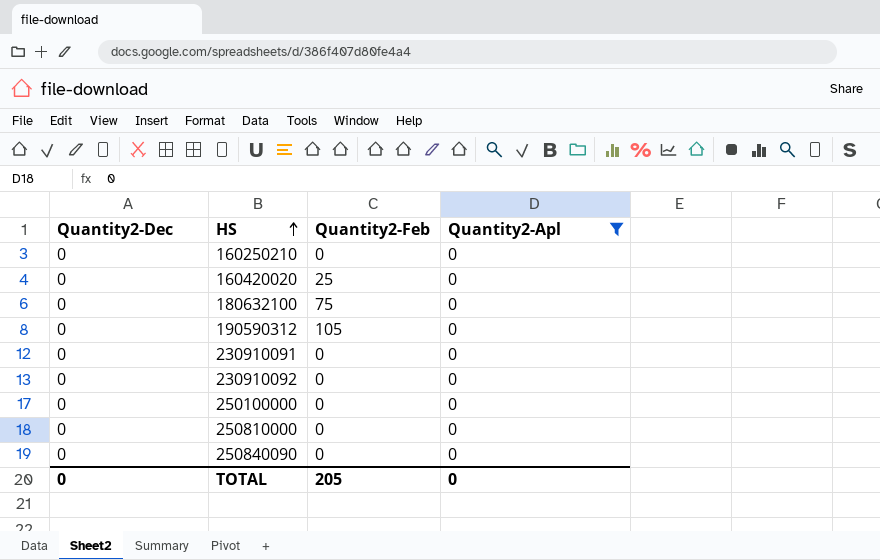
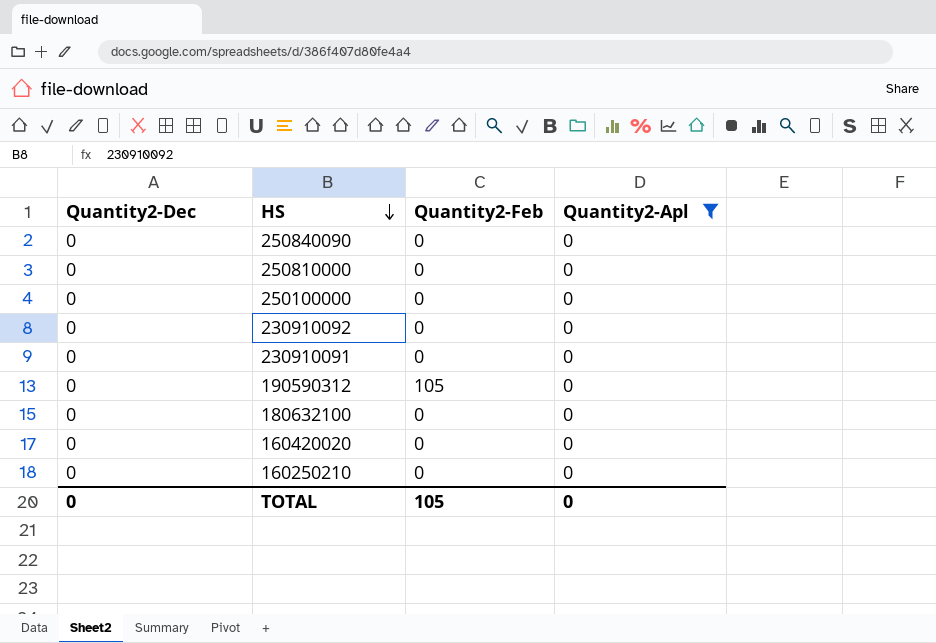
row order: HS ascending -> HS descending
180632100 | Quantity2-Feb: 75 -> 0
160420020 | Quantity2-Feb: 25 -> 0
TOTAL | Quantity2-Feb: 205 -> 105

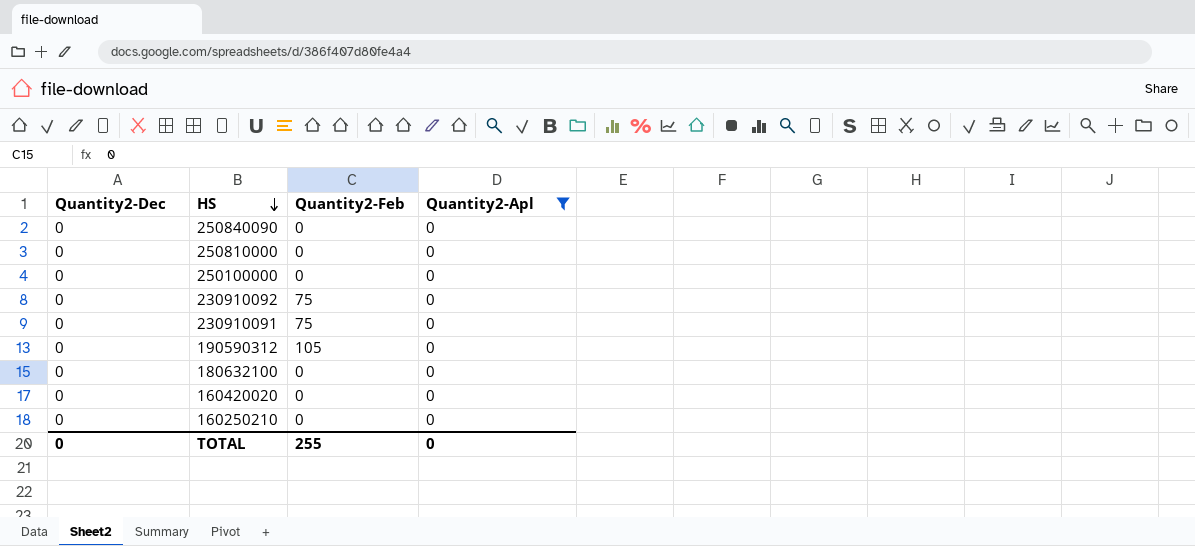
230910092 | Quantity2-Feb: 0 -> 75
230910091 | Quantity2-Feb: 0 -> 75
TOTAL | Quantity2-Feb: 105 -> 255

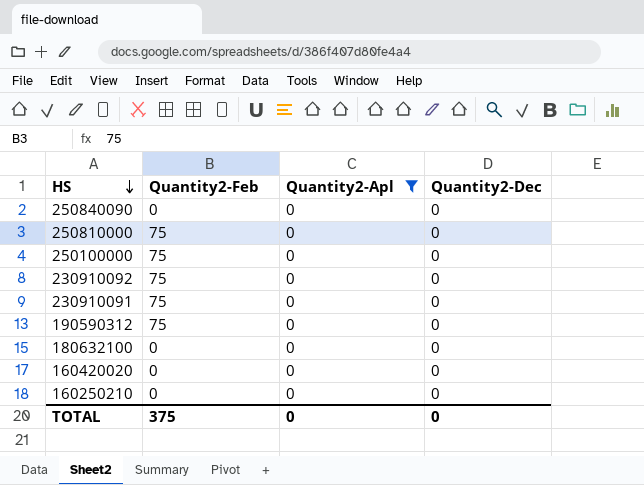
column Quantity2-Dec | position: 1 -> 4
250810000 | Quantity2-Feb: 0 -> 75
250100000 | Quantity2-Feb: 0 -> 75
190590312 | Quantity2-Feb: 105 -> 75
TOTAL | Quantity2-Feb: 255 -> 375

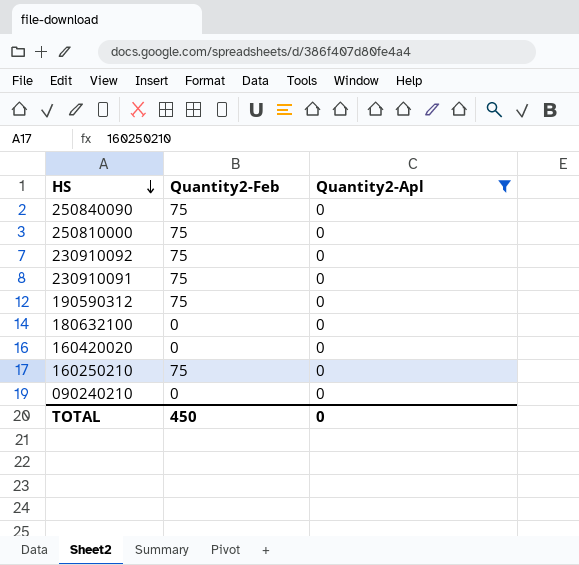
column Quantity2-Dec | position: 4 -> none
row 250100000: 75 | 0 | 0 -> none
250840090 | Quantity2-Feb: 0 -> 75
160250210 | Quantity2-Feb: 0 -> 75
row 090240210: none -> 0 | 0
TOTAL | Quantity2-Feb: 375 -> 450

